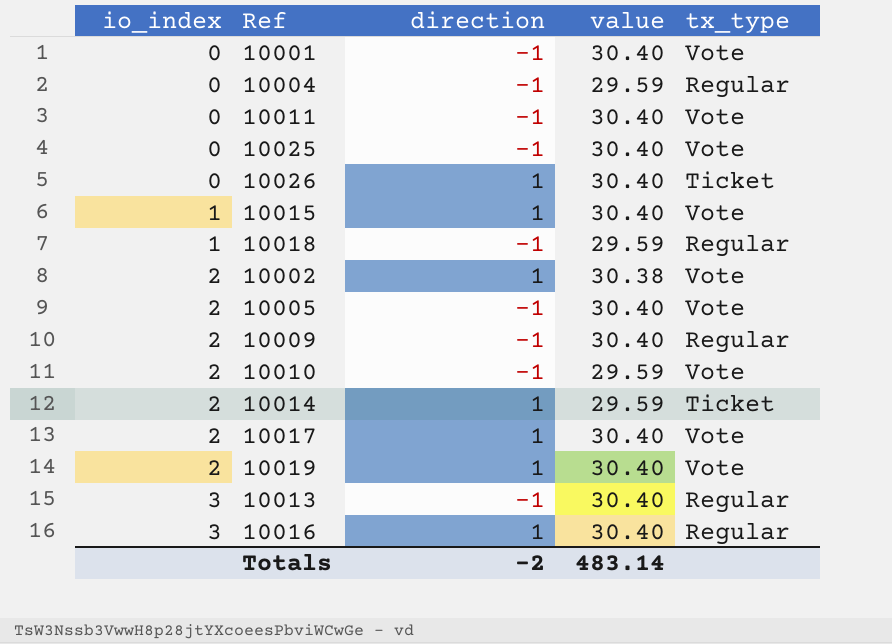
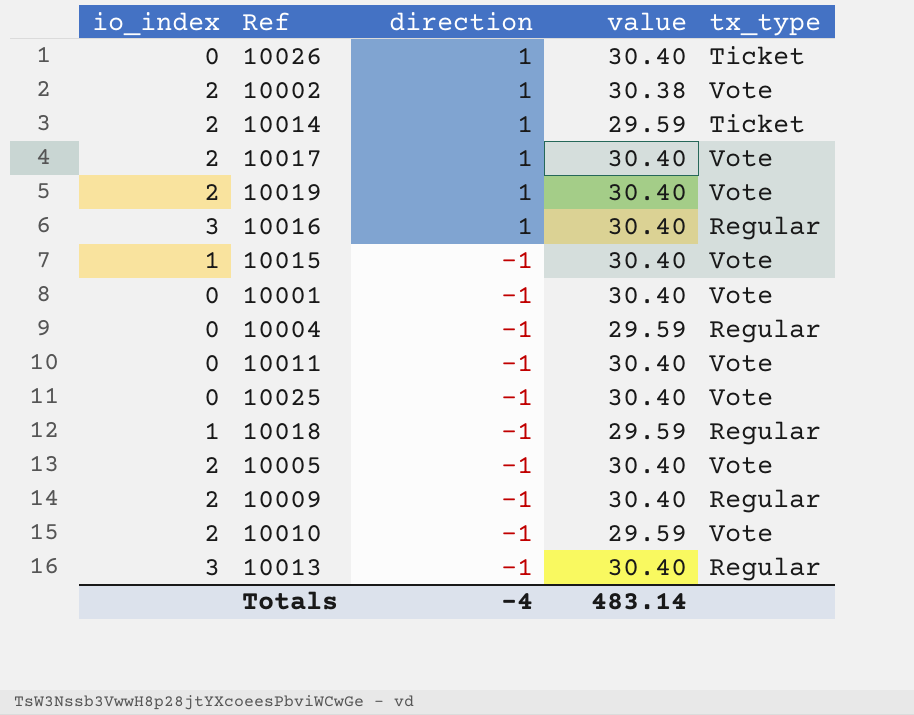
row order: io_index ascending -> direction descending
10015 | direction: 1 -> -1
Totals | direction: -2 -> -4

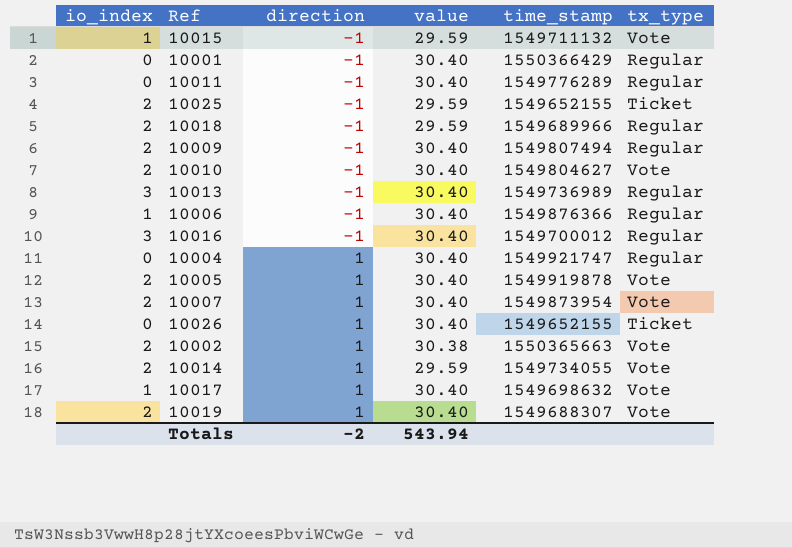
row order: direction descending -> direction ascending
column time_stamp | position: none -> 5
10015 | value: 30.40 -> 29.59
10001 | tx_type: Vote -> Regular
10011 | tx_type: Vote -> Regular
10025 | io_index: 0 -> 2
10025 | value: 30.40 -> 29.59
10025 | tx_type: Vote -> Ticket
10018 | io_index: 1 -> 2
10010 | value: 29.59 -> 30.40
row 10006: none -> 1 | -1 | 30.40 | 1549876366 | Regular
10016 | direction: 1 -> -1
10004 | direction: -1 -> 1
10004 | value: 29.59 -> 30.40
10005 | direction: -1 -> 1
row 10007: none -> 2 | 1 | 30.40 | 1549873954 | Vote
10014 | tx_type: Ticket -> Vote
10017 | io_index: 2 -> 1
Totals | direction: -4 -> -2
Totals | value: 483.14 -> 543.94

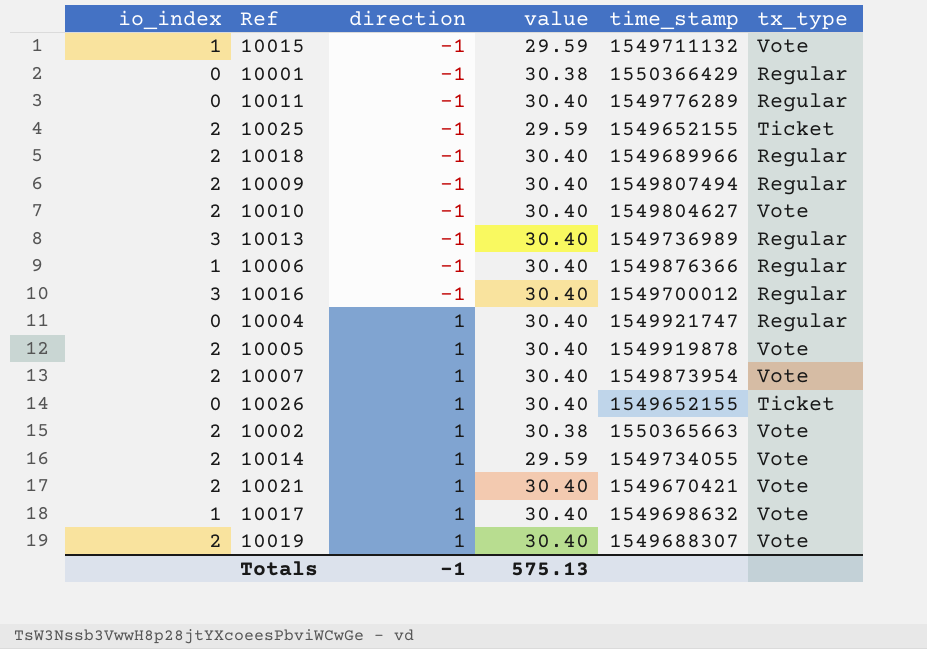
10001 | value: 30.40 -> 30.38
10018 | value: 29.59 -> 30.40
row 10021: none -> 2 | 1 | 30.40 | 1549670421 | Vote
Totals | direction: -2 -> -1
Totals | value: 543.94 -> 575.13

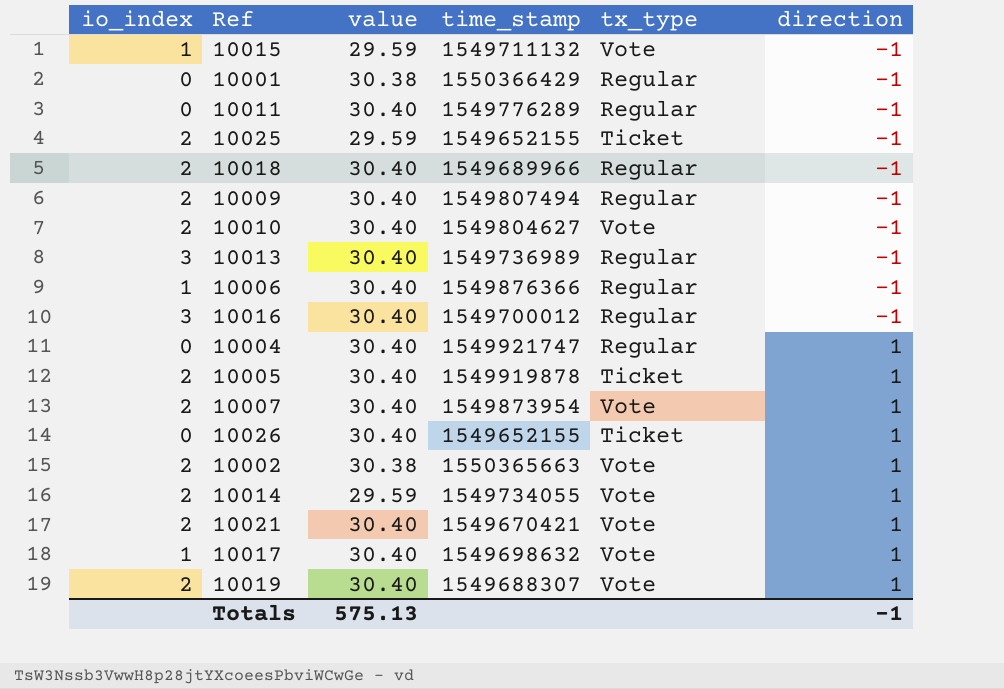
column direction | position: 3 -> 6
10005 | tx_type: Vote -> Ticket

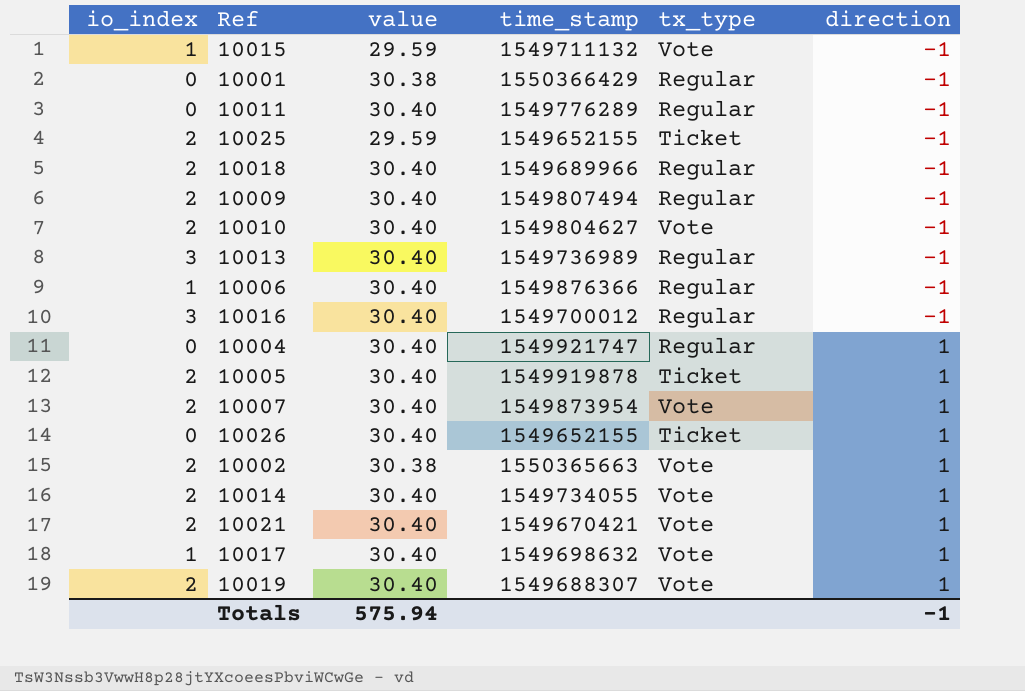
10014 | value: 29.59 -> 30.40
Totals | value: 575.13 -> 575.94

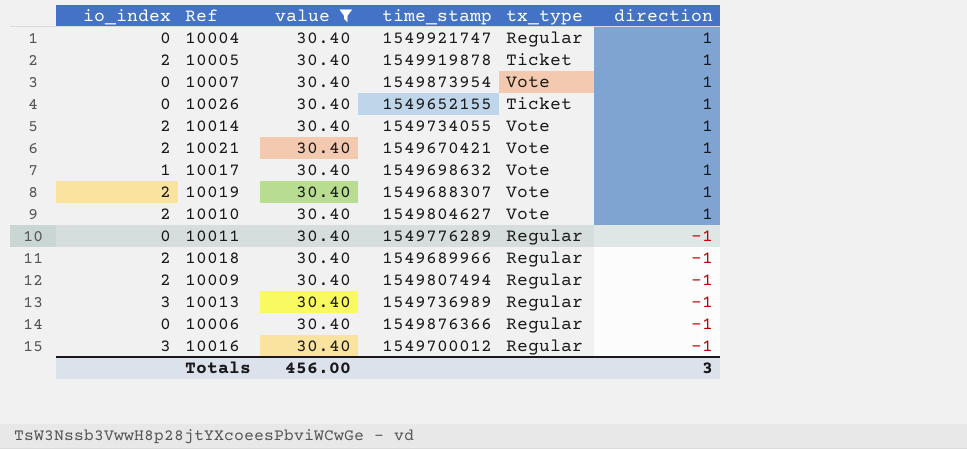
filter: none -> value = 30.40
row order: direction ascending -> direction descending
10007 | io_index: 2 -> 0
10010 | direction: -1 -> 1
10006 | io_index: 1 -> 0
Totals | value: 575.94 -> 456.00
Totals | direction: -1 -> 3

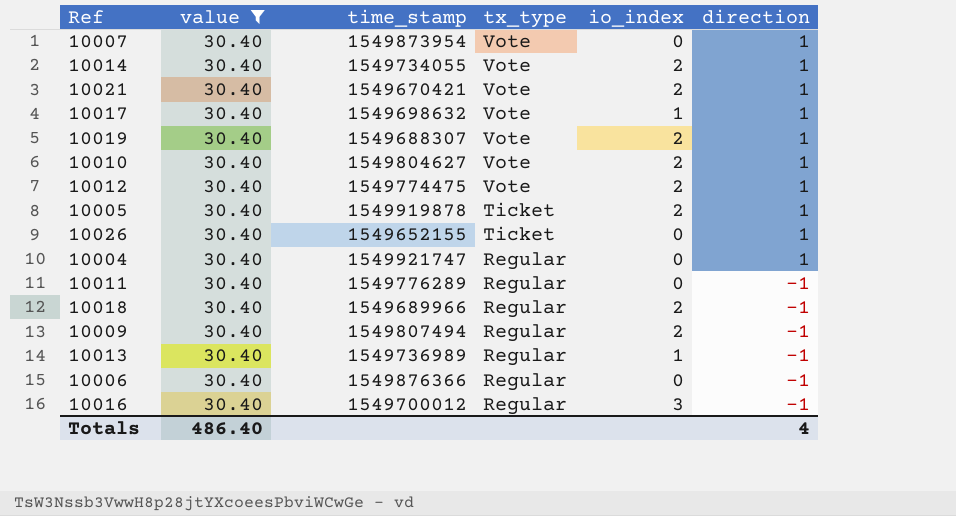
row order: direction descending -> tx_type descending
column io_index | position: 1 -> 5
row 10012: none -> 30.40 | 1549774475 | Vote | 2 | 1
10013 | io_index: 3 -> 1
Totals | value: 456.00 -> 486.40
Totals | direction: 3 -> 4

